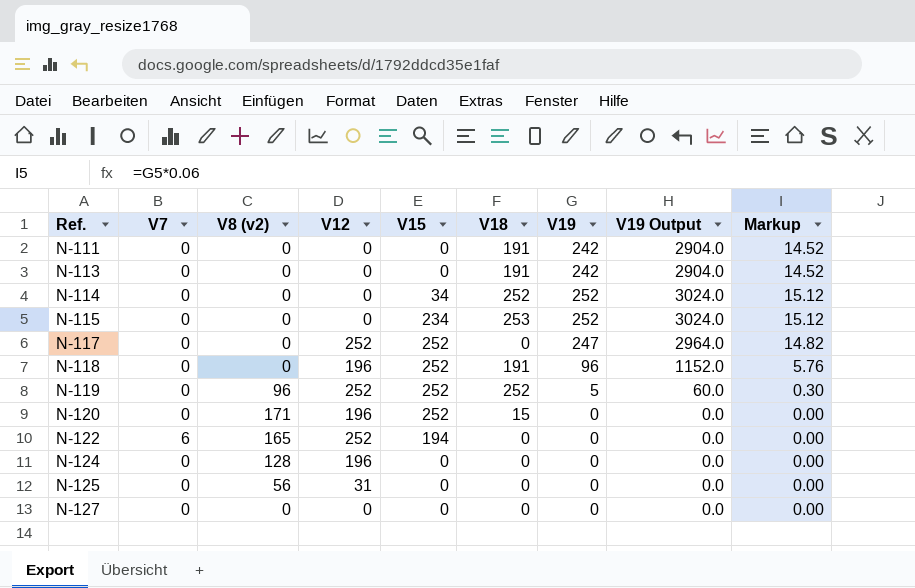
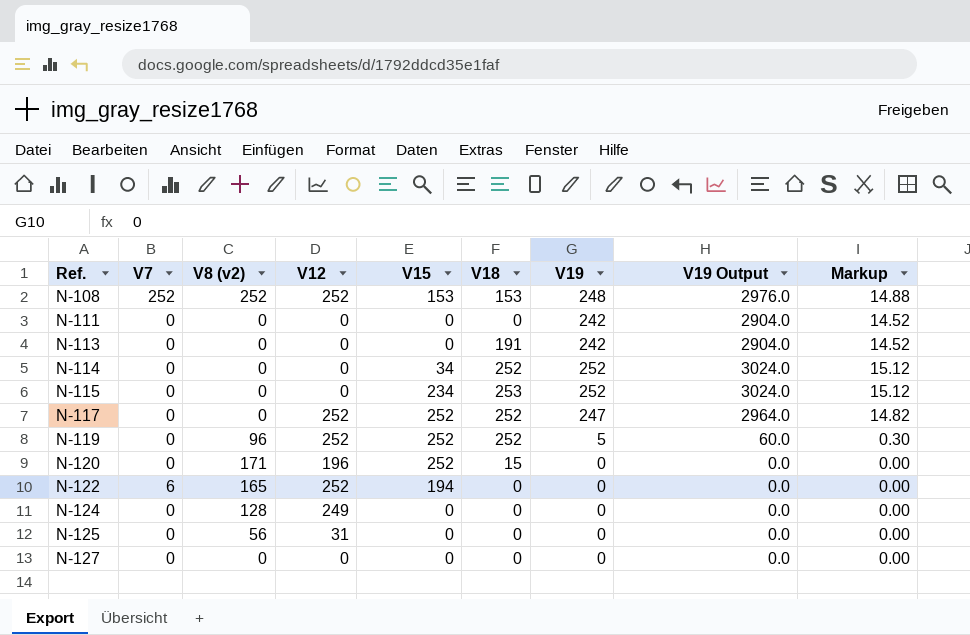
row N-118: 0 | 0 | 196 | 252 | 191 | 96 | 1152.0 | 5.76 -> none
row N-108: none -> 252 | 252 | 252 | 153 | 153 | 248 | 2976.0 | 14.88
N-111 | V18: 191 -> 0
N-117 | V18: 0 -> 252
N-124 | V12: 196 -> 249

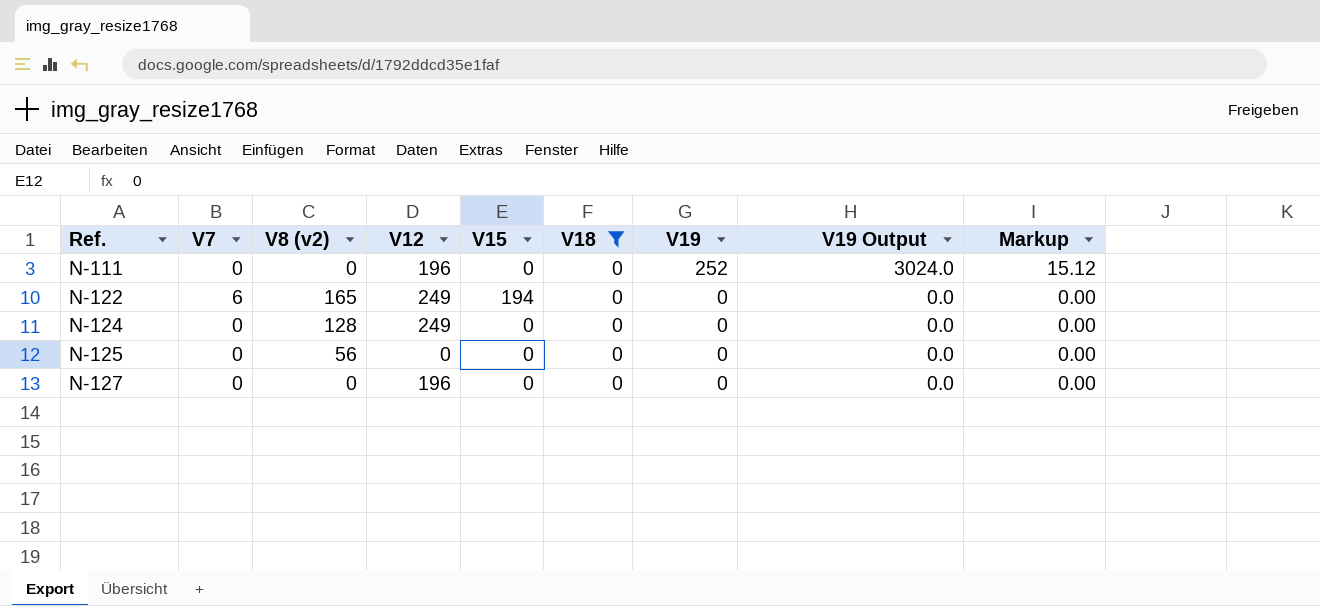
filter: none -> V18 = 0
N-111 | V12: 0 -> 196
N-111 | V19: 242 -> 252
N-111 | V19 Output: 2904.0 -> 3024.0
N-111 | Markup: 14.52 -> 15.12
N-122 | V12: 252 -> 249
N-125 | V12: 31 -> 0
N-127 | V12: 0 -> 196

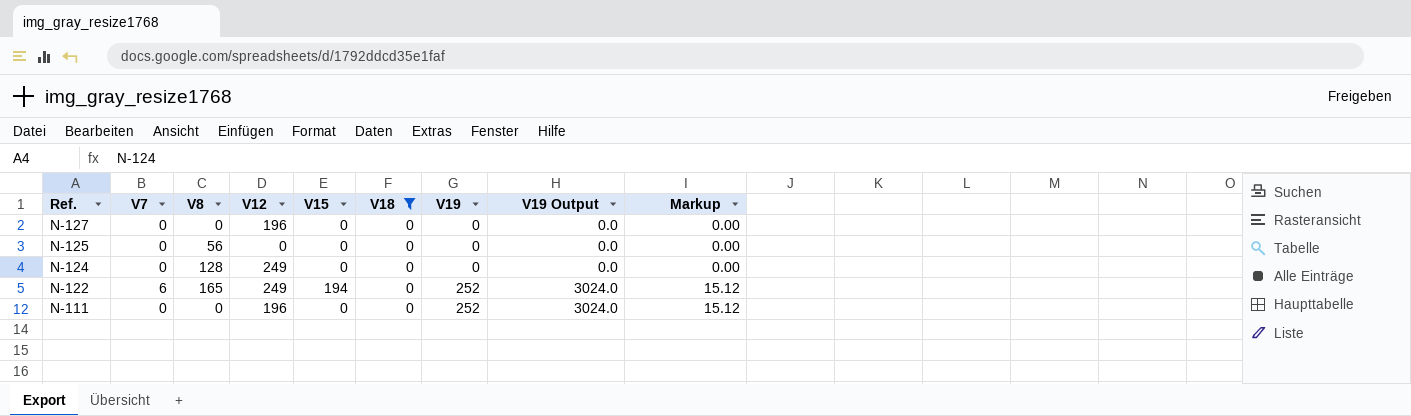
row order: Ref. ascending -> Ref. descending
column name: V8 (v2) -> V8
N-122 | V19: 0 -> 252
N-122 | V19 Output: 0.0 -> 3024.0
N-122 | Markup: 0.00 -> 15.12

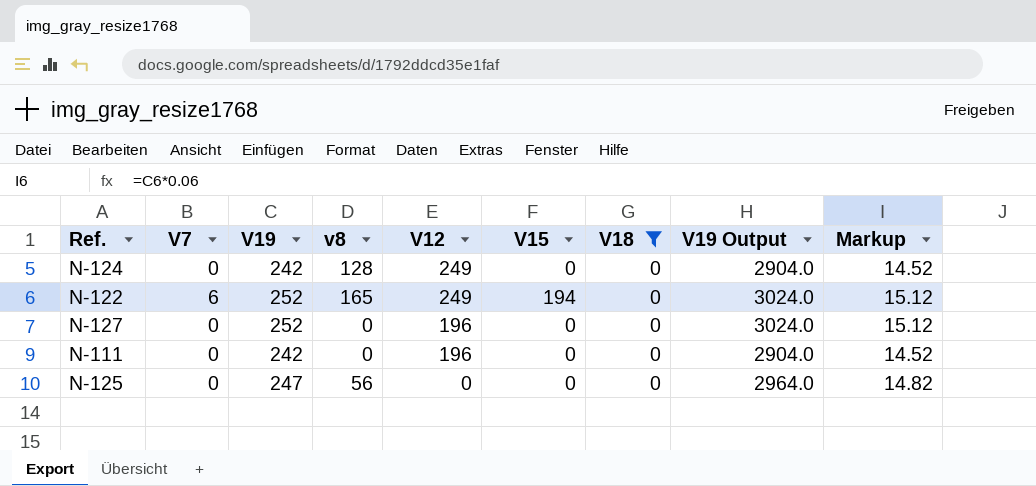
row order: Ref. descending -> V12 descending
column V19 | position: 7 -> 3
column name: V8 -> v8
N-124 | V19: 0 -> 242
N-124 | V19 Output: 0.0 -> 2904.0
N-124 | Markup: 0.00 -> 14.52
N-127 | V19: 0 -> 252
N-127 | V19 Output: 0.0 -> 3024.0
N-127 | Markup: 0.00 -> 15.12
N-111 | V19: 252 -> 242
N-111 | V19 Output: 3024.0 -> 2904.0
N-111 | Markup: 15.12 -> 14.52
N-125 | V19: 0 -> 247
N-125 | V19 Output: 0.0 -> 2964.0
N-125 | Markup: 0.00 -> 14.82

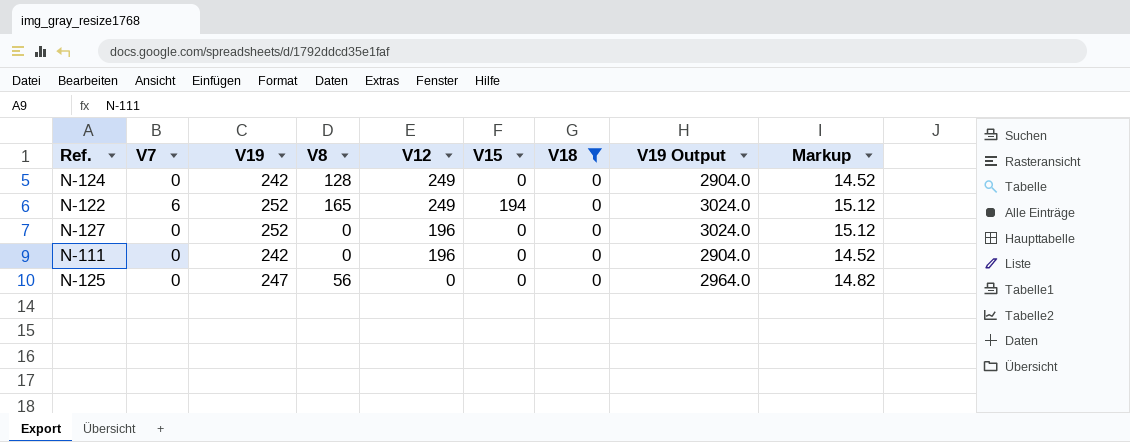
column name: v8 -> V8

